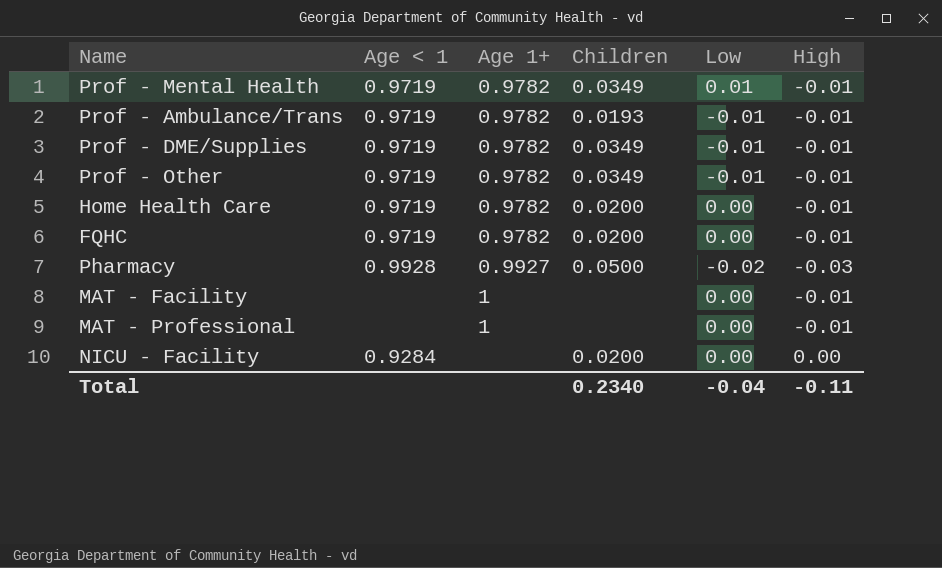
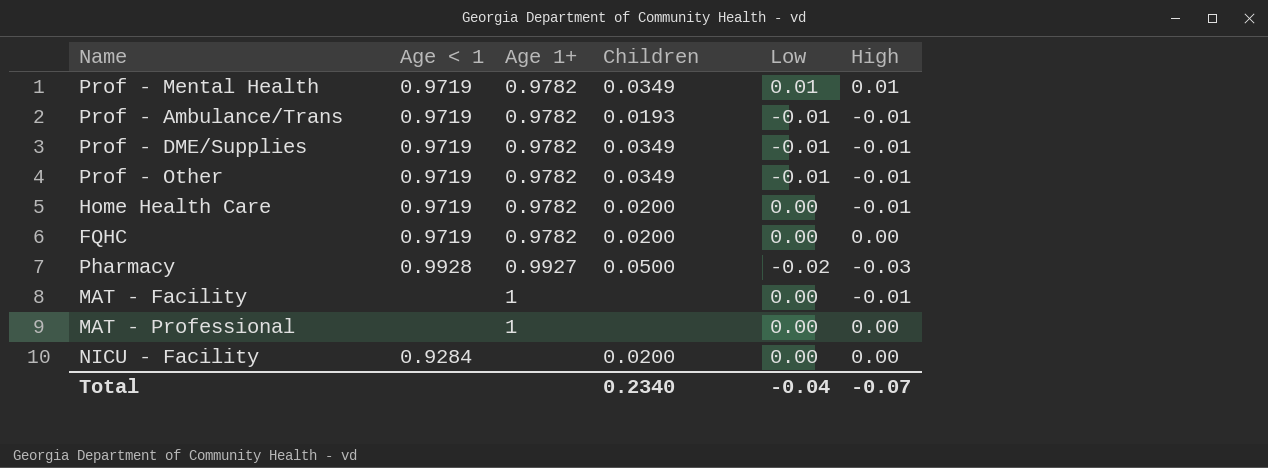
Prof - Mental Health | High: -0.01 -> 0.01
FQHC | High: -0.01 -> 0.00
MAT - Professional | High: -0.01 -> 0.00
Total | High: -0.11 -> -0.07

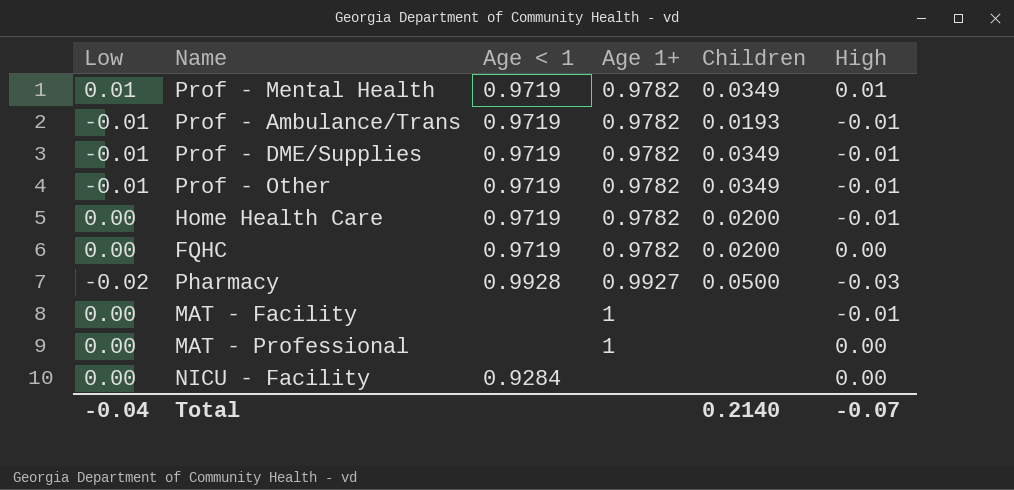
column Low | position: 5 -> 1
NICU - Facility | Children: 0.0200 -> none
Total | Children: 0.2340 -> 0.2140

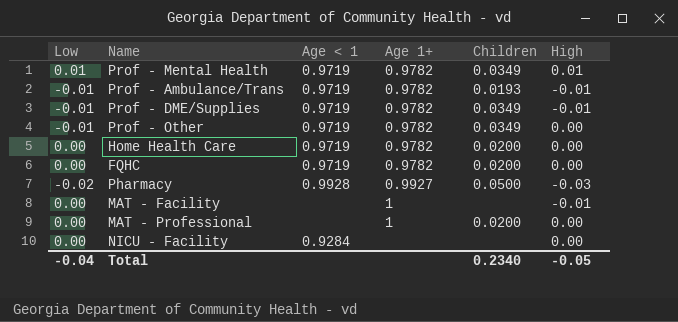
Prof - Other | High: -0.01 -> 0.00
Home Health Care | High: -0.01 -> 0.00
MAT - Professional | Children: none -> 0.0200
Total | Children: 0.2140 -> 0.2340
Total | High: -0.07 -> -0.05

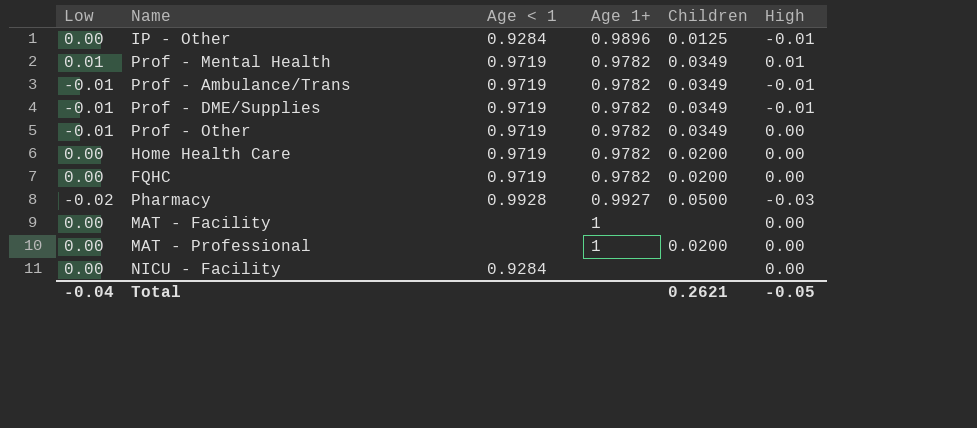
row IP - Other: none -> 0.00 | 0.9284 | 0.9896 | 0.0125 | -0.01
Prof - Ambulance/Trans | Children: 0.0193 -> 0.0349
MAT - Facility | High: -0.01 -> 0.00
Total | Children: 0.2340 -> 0.2621

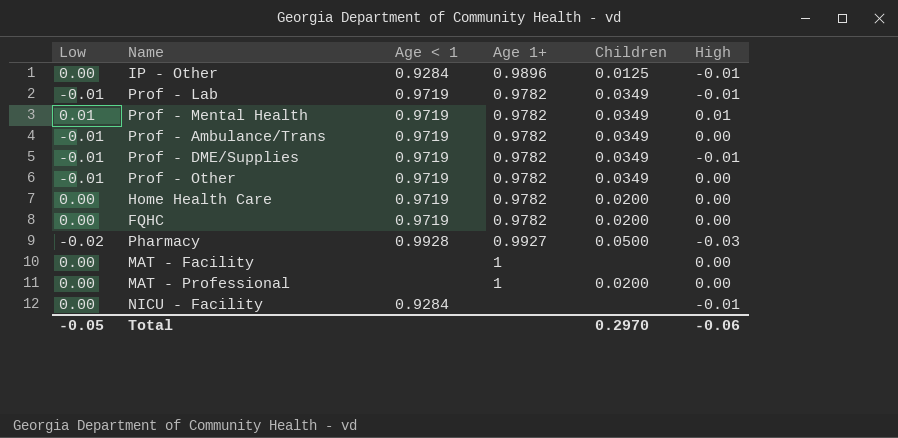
row Prof - Lab: none -> -0.01 | 0.9719 | 0.9782 | 0.0349 | -0.01
Prof - Ambulance/Trans | High: -0.01 -> 0.00
NICU - Facility | High: 0.00 -> -0.01
Total | Low: -0.04 -> -0.05
Total | Children: 0.2621 -> 0.2970
Total | High: -0.05 -> -0.06

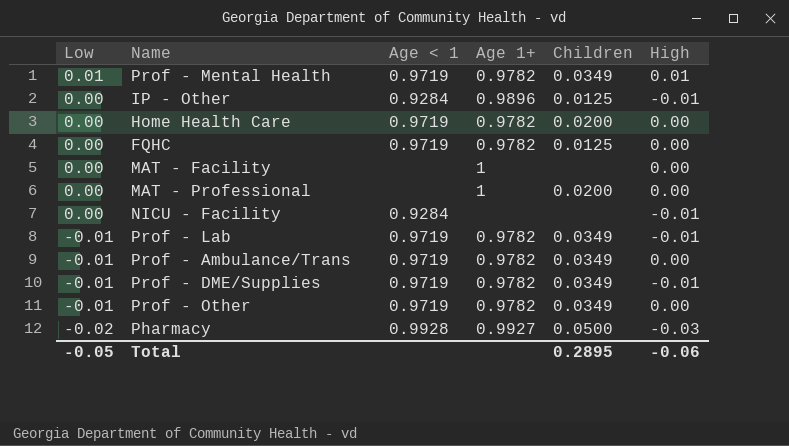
row order: none -> Low descending
FQHC | Children: 0.0200 -> 0.0125
Total | Children: 0.2970 -> 0.2895

